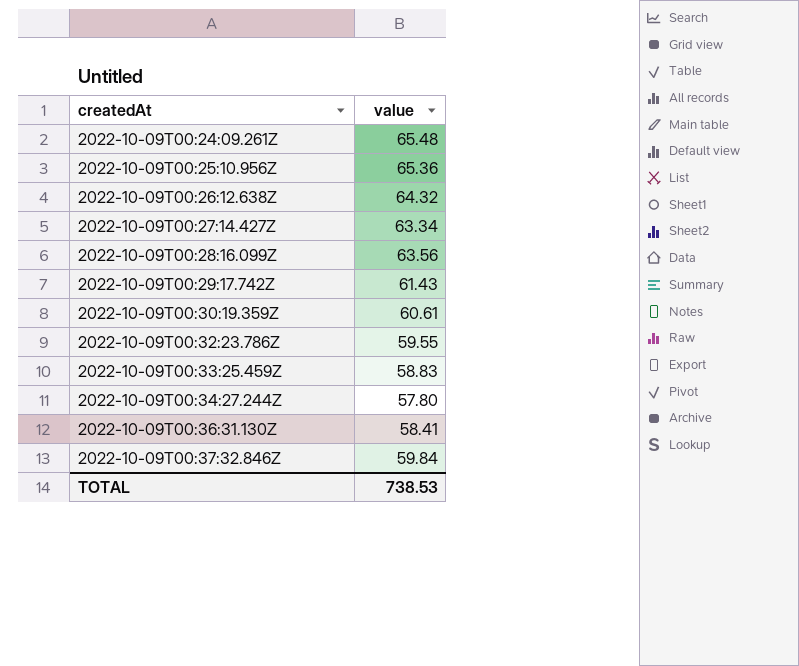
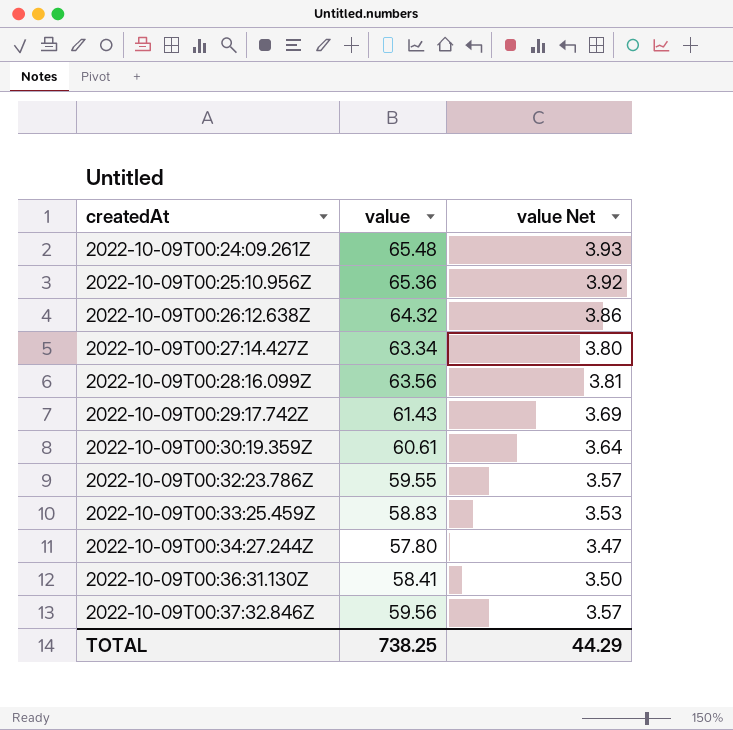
column value Net | formula: none -> [value] * 0.06
2022-10-09T00:37:32.846Z | value: 59.84 -> 59.56
TOTAL | value: 738.53 -> 738.25

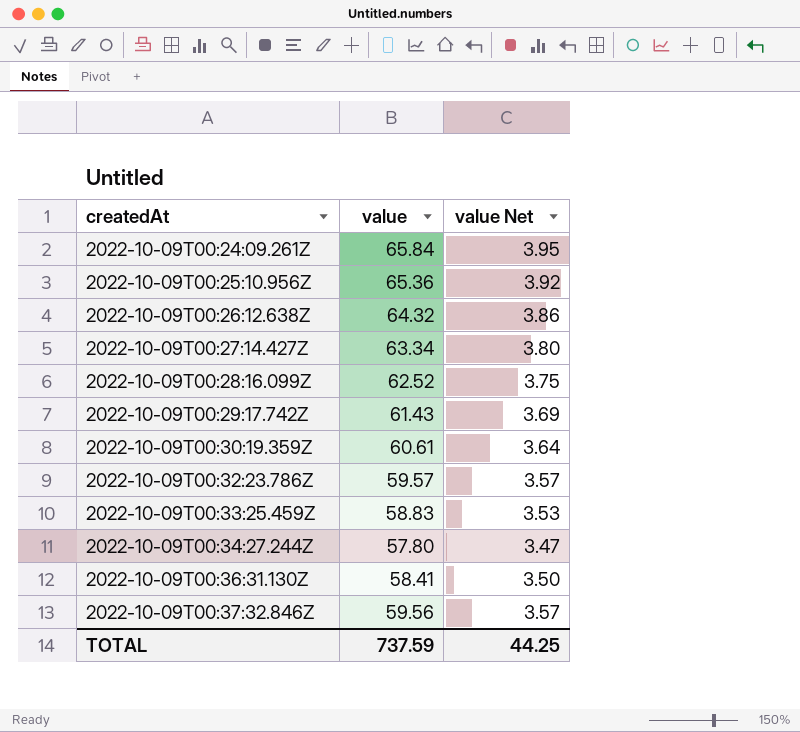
2022-10-09T00:24:09.261Z | value: 65.48 -> 65.84
2022-10-09T00:24:09.261Z | value Net: 3.93 -> 3.95
2022-10-09T00:28:16.099Z | value: 63.56 -> 62.52
2022-10-09T00:28:16.099Z | value Net: 3.81 -> 3.75
2022-10-09T00:32:23.786Z | value: 59.55 -> 59.57
TOTAL | value: 738.25 -> 737.59
TOTAL | value Net: 44.29 -> 44.25

